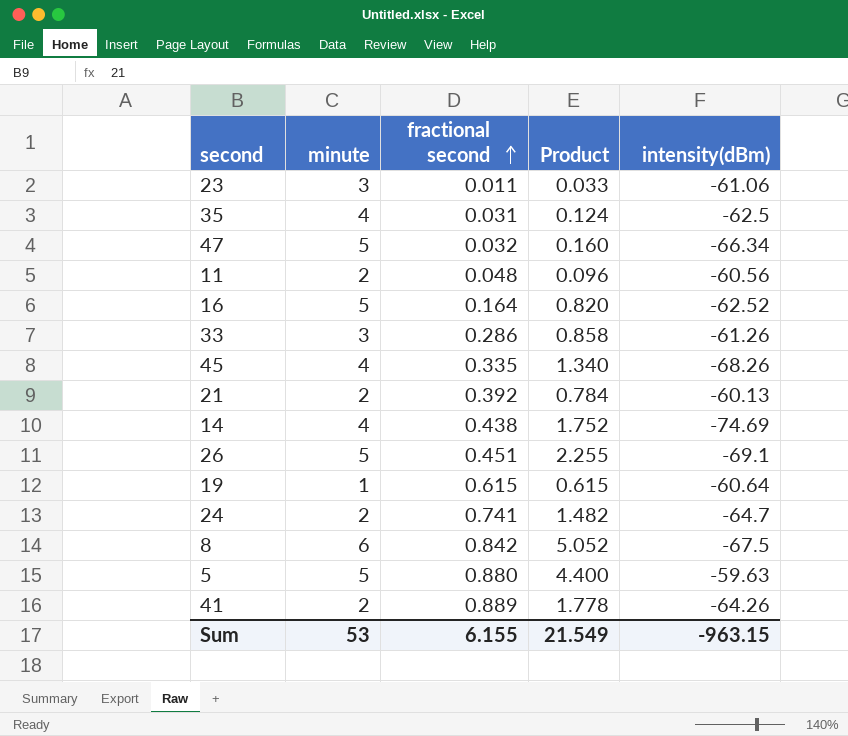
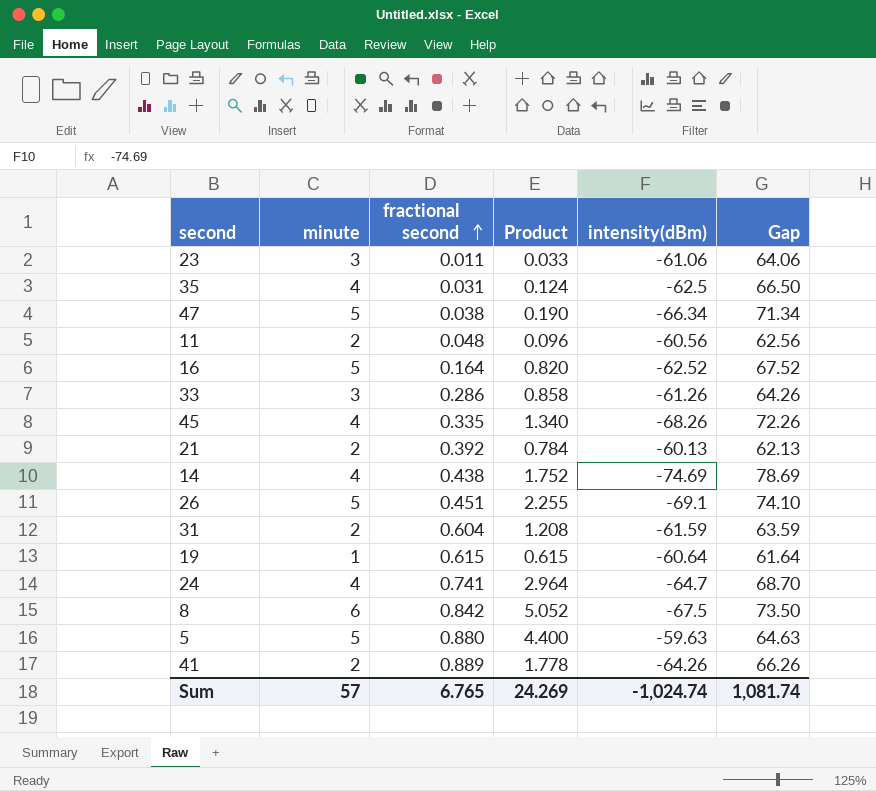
column Gap | formula: none -> [minute] - [intensity(dBm)]
47 | fractional second: 0.032 -> 0.038
47 | Product: 0.160 -> 0.190
row 31: none -> 2 | 0.604 | 1.208 | -61.59 | 63.59
24 | minute: 2 -> 4
24 | Product: 1.482 -> 2.964
Sum | minute: 53 -> 57
Sum | fractional second: 6.155 -> 6.765
Sum | Product: 21.549 -> 24.269
Sum | intensity(dBm): -963.15 -> -1,024.74

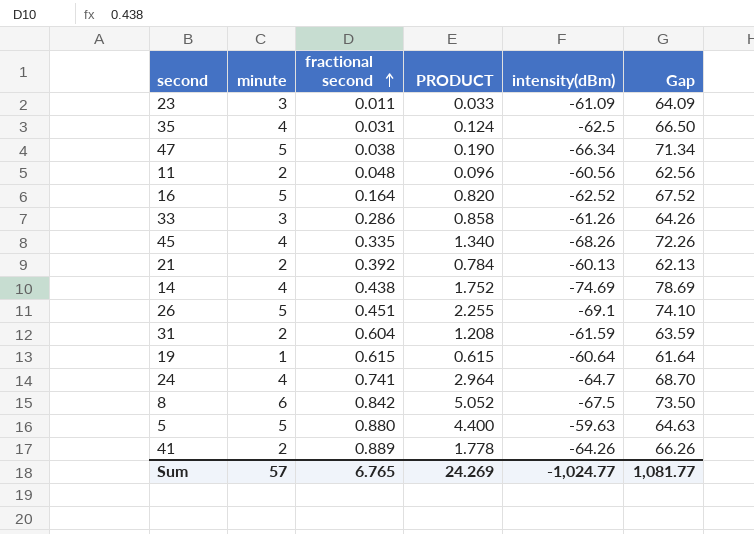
column name: Product -> PRODUCT
23 | intensity(dBm): -61.06 -> -61.09
23 | Gap: 64.06 -> 64.09
Sum | intensity(dBm): -1,024.74 -> -1,024.77
Sum | Gap: 1,081.74 -> 1,081.77

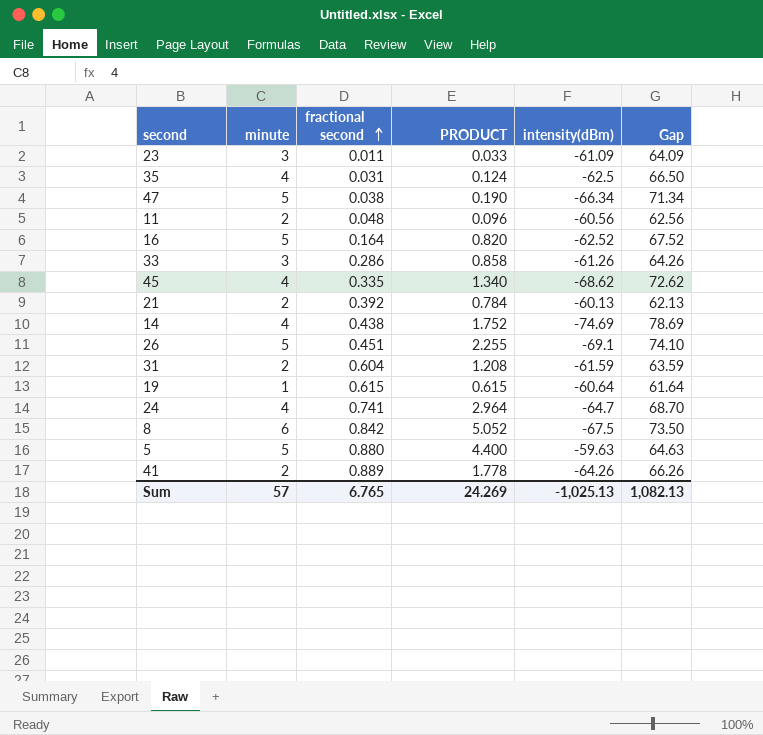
45 | intensity(dBm): -68.26 -> -68.62
45 | Gap: 72.26 -> 72.62
Sum | intensity(dBm): -1,024.77 -> -1,025.13
Sum | Gap: 1,081.77 -> 1,082.13

